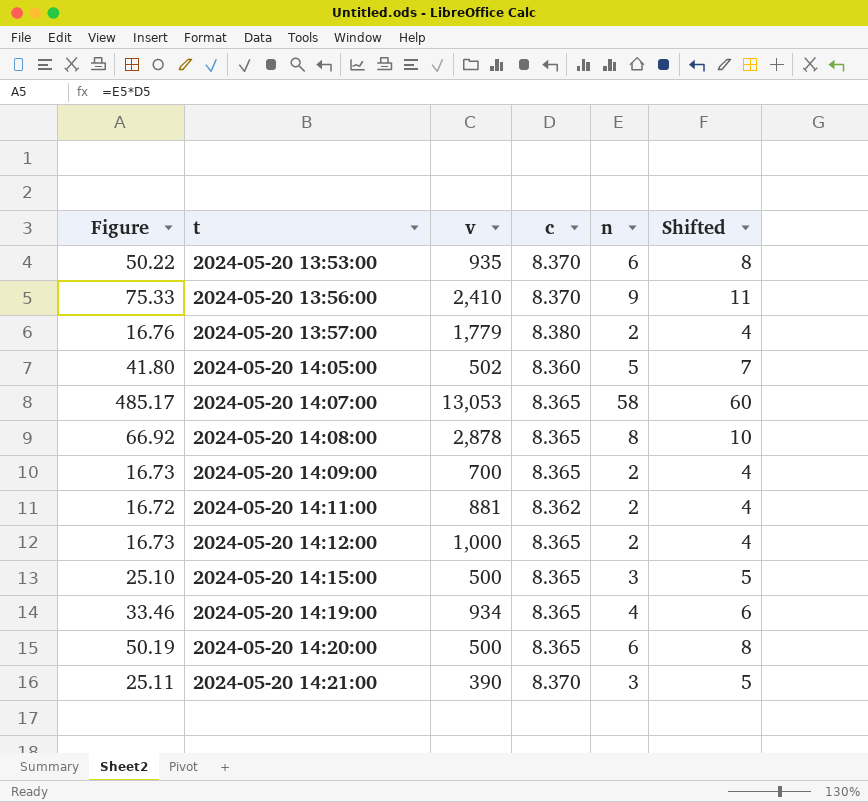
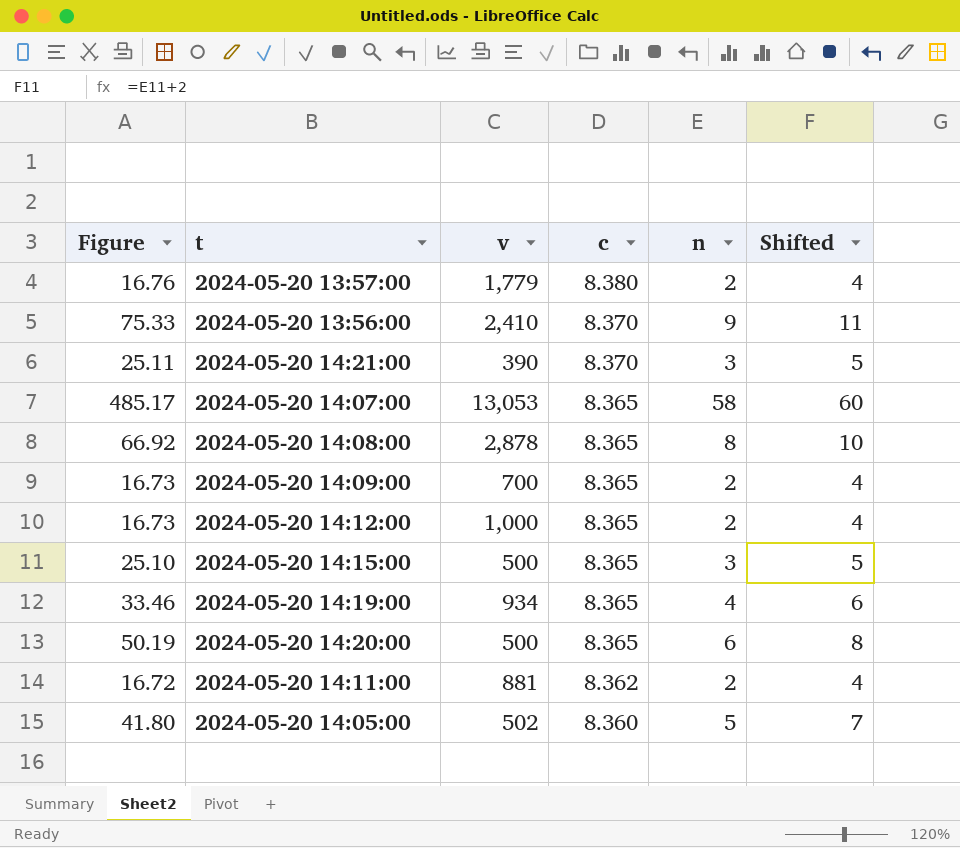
row order: t ascending -> c descending
row 2024-05-20 13:53:00: 50.22 | 935 | 8.370 | 6 | 8 -> none

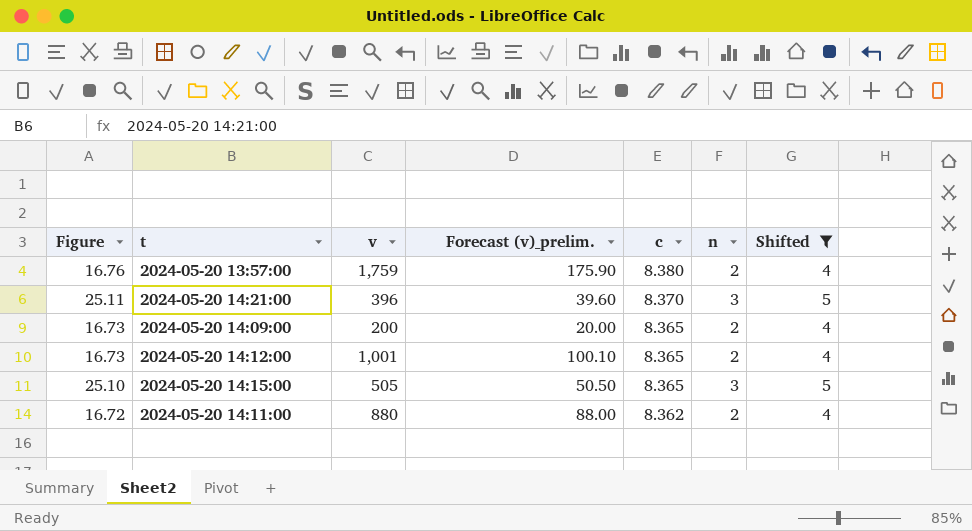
filter: none -> Shifted <= 5
column Forecast (v)_prelim. | formula: none -> [v] * 0.1
2024-05-20 13:57:00 | v: 1,779 -> 1,759
2024-05-20 14:21:00 | v: 390 -> 396
2024-05-20 14:09:00 | v: 700 -> 200
2024-05-20 14:12:00 | v: 1,000 -> 1,001
2024-05-20 14:15:00 | v: 500 -> 505
2024-05-20 14:11:00 | v: 881 -> 880

